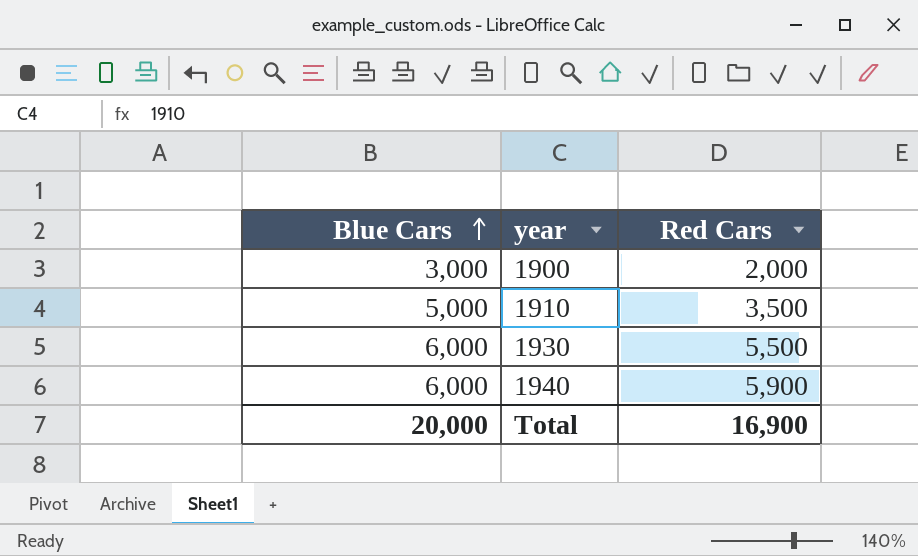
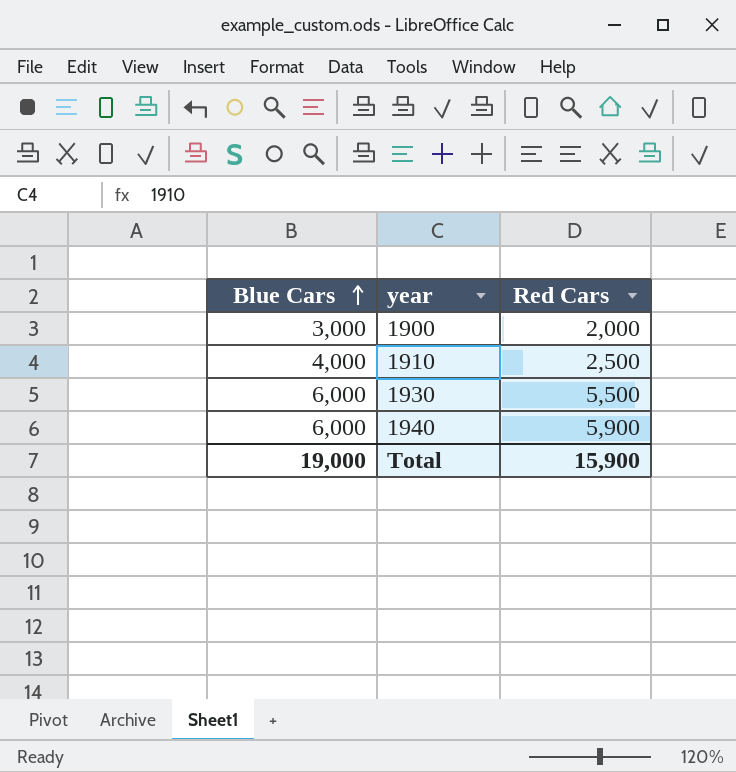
1910 | Blue Cars: 5,000 -> 4,000
1910 | Red Cars: 3,500 -> 2,500
Total | Blue Cars: 20,000 -> 19,000
Total | Red Cars: 16,900 -> 15,900

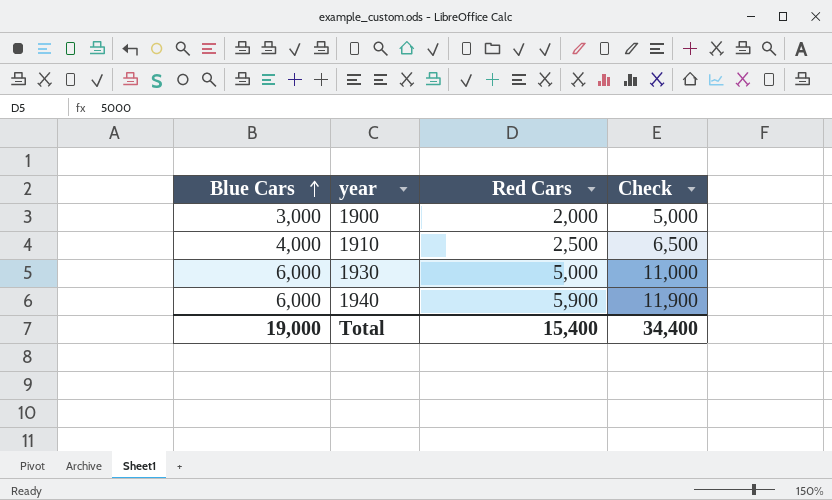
column Check | formula: none -> [Blue Cars] + [Red Cars]
1930 | Red Cars: 5,500 -> 5,000
Total | Red Cars: 15,900 -> 15,400

